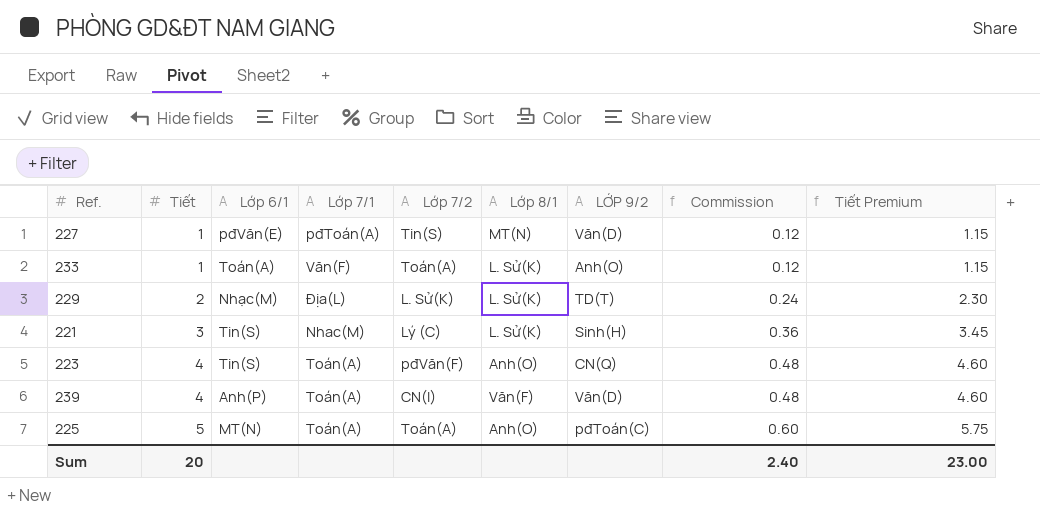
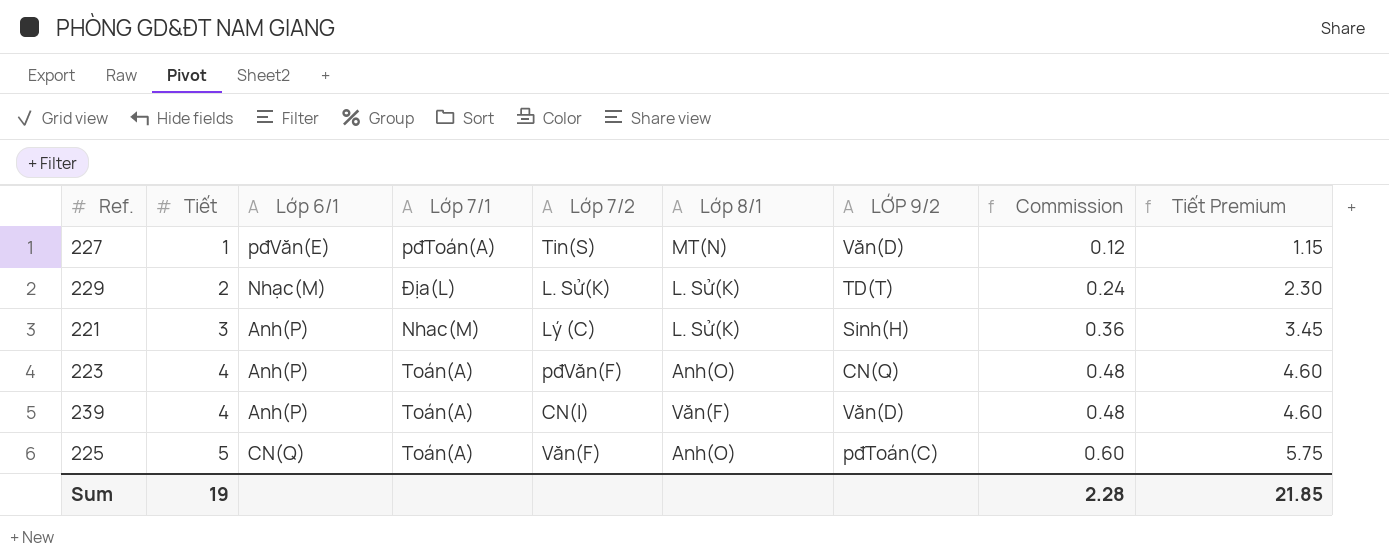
row 233: 1 | Toán(A) | Văn(F) | Toán(A) | L. Sử(K) | Anh(O) | 0.12 | 1.15 -> none
221 | Lớp 6/1: Tin(S) -> Anh(P)
223 | Lớp 6/1: Tin(S) -> Anh(P)
225 | Lớp 6/1: MT(N) -> CN(Q)
225 | Lớp 7/2: Toán(A) -> Văn(F)
Sum | Tiết: 20 -> 19
Sum | Commission: 2.40 -> 2.28
Sum | Tiết Premium: 23.00 -> 21.85

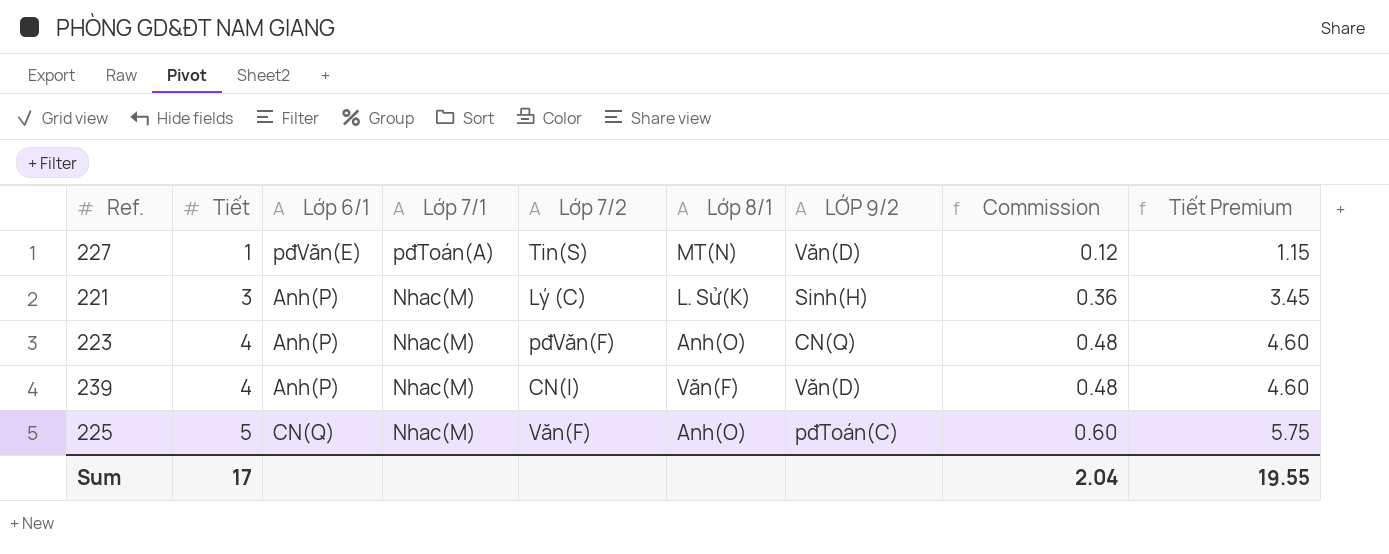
row 229: 2 | Nhạc(M) | Địa(L) | L. Sử(K) | L. Sử(K) | TD(T) | 0.24 | 2.30 -> none
223 | Lớp 7/1: Toán(A) -> Nhac(M)
239 | Lớp 7/1: Toán(A) -> Nhac(M)
225 | Lớp 7/1: Toán(A) -> Nhac(M)
Sum | Tiết: 19 -> 17
Sum | Commission: 2.28 -> 2.04
Sum | Tiết Premium: 21.85 -> 19.55

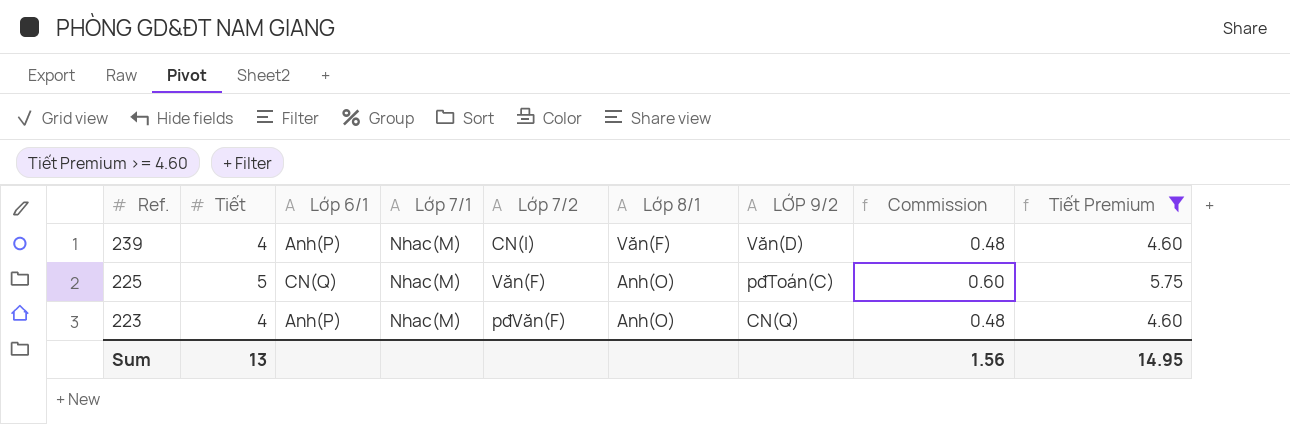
filter: none -> Tiết Premium >= 4.60
row order: Tiết ascending -> Ref. descending
Sum | Tiết: 17 -> 13
Sum | Commission: 2.04 -> 1.56
Sum | Tiết Premium: 19.55 -> 14.95

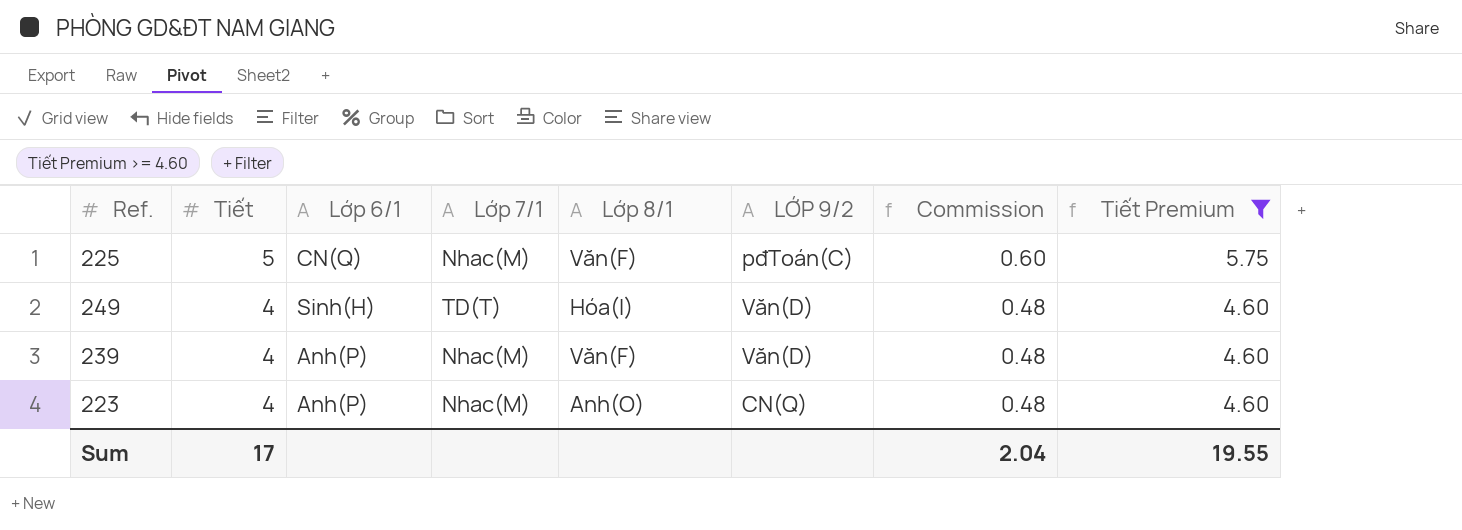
row order: Ref. descending -> Tiết descending
column Lớp 7/2 | position: 5 -> none
225 | Lớp 8/1: Anh(O) -> Văn(F)
row 249: none -> 4 | Sinh(H) | TD(T) | Hóa(I) | Văn(D) | 0.48 | 4.60
Sum | Tiết: 13 -> 17
Sum | Commission: 1.56 -> 2.04
Sum | Tiết Premium: 14.95 -> 19.55

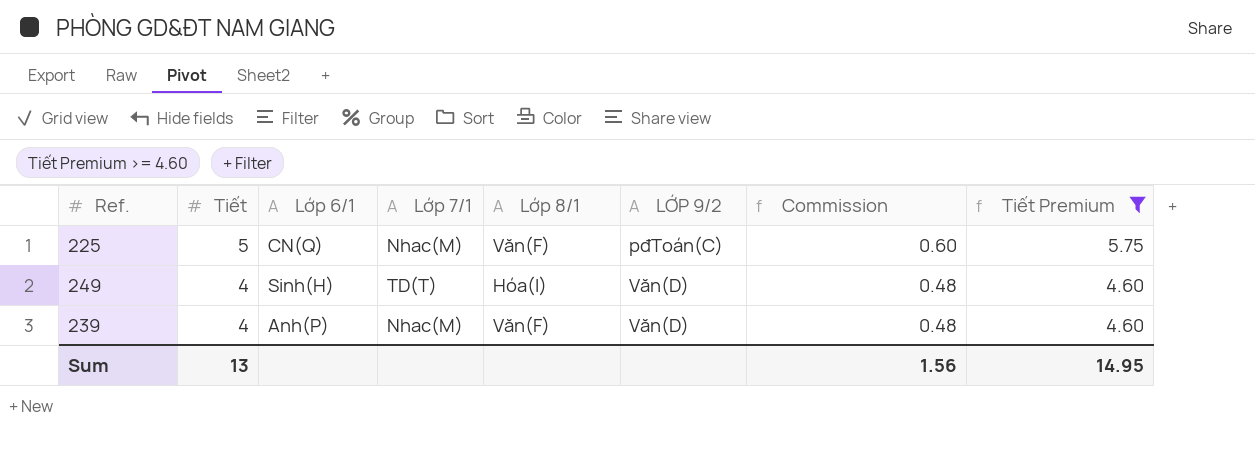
row 223: 4 | Anh(P) | Nhac(M) | Anh(O) | CN(Q) | 0.48 | 4.60 -> none
Sum | Tiết: 17 -> 13
Sum | Commission: 2.04 -> 1.56
Sum | Tiết Premium: 19.55 -> 14.95

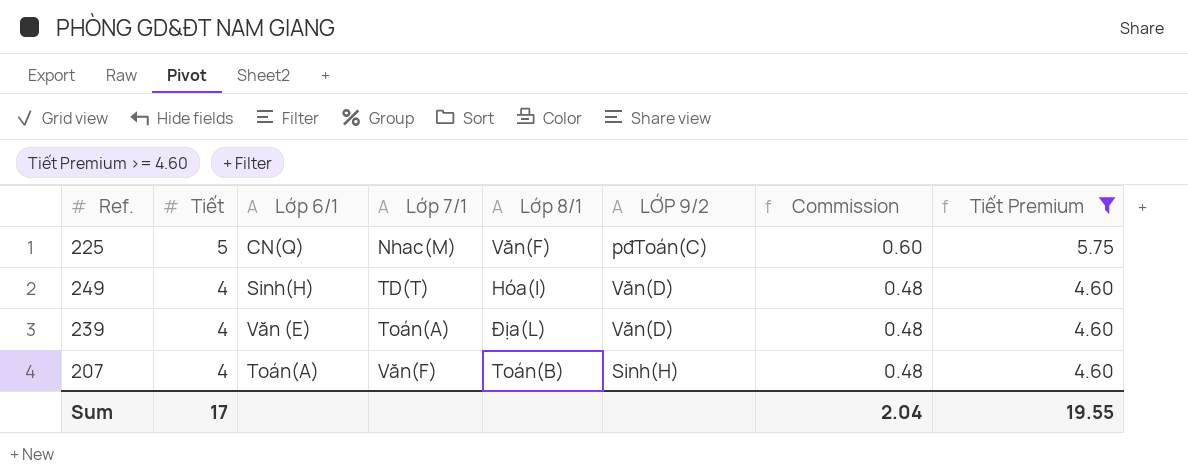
239 | Lớp 6/1: Anh(P) -> Văn (E)
239 | Lớp 7/1: Nhac(M) -> Toán(A)
239 | Lớp 8/1: Văn(F) -> Địa(L)
row 207: none -> 4 | Toán(A) | Văn(F) | Toán(B) | Sinh(H) | 0.48 | 4.60
Sum | Tiết: 13 -> 17
Sum | Commission: 1.56 -> 2.04
Sum | Tiết Premium: 14.95 -> 19.55

